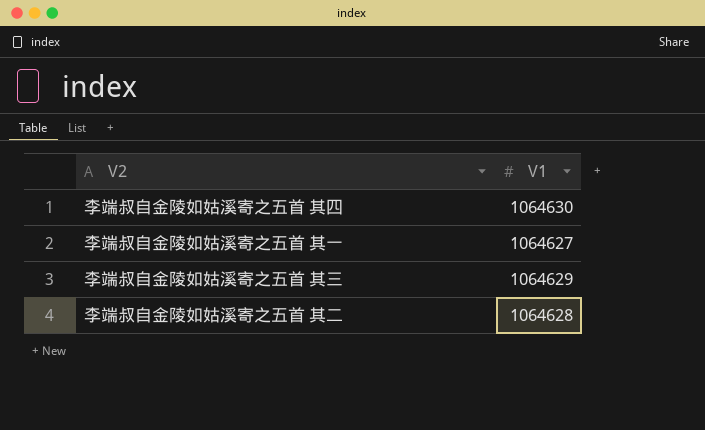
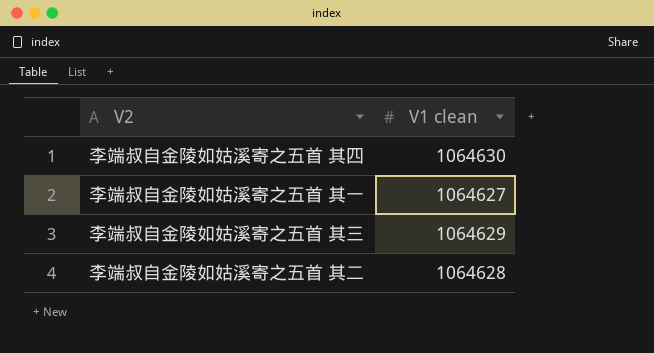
column name: V1 -> V1 clean

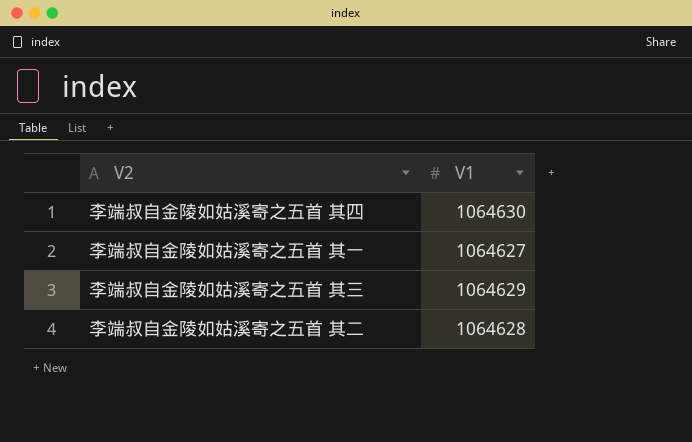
column name: V1 clean -> V1

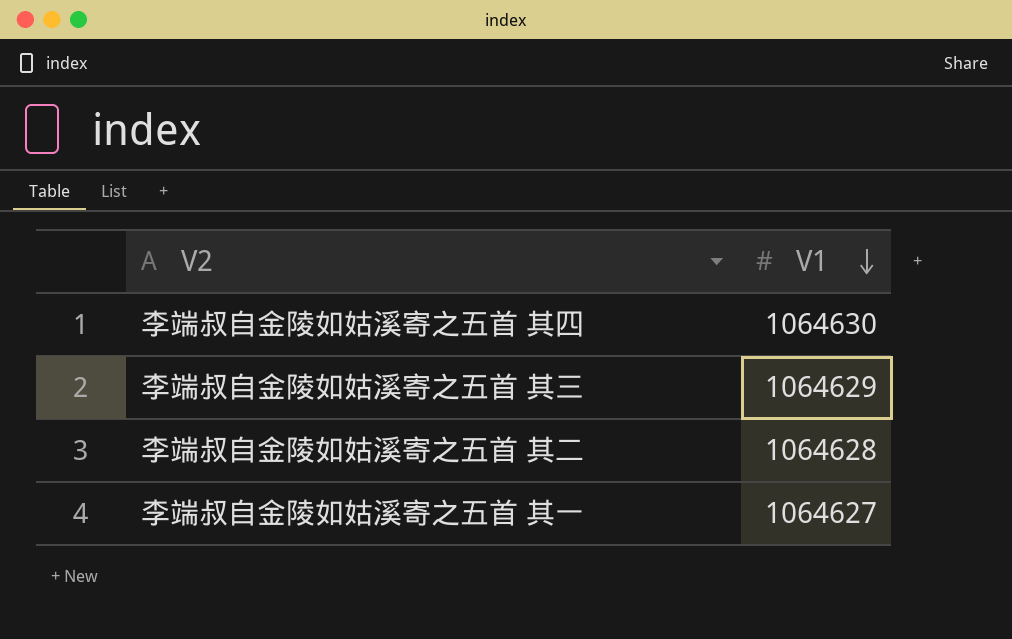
row order: none -> V1 descending

